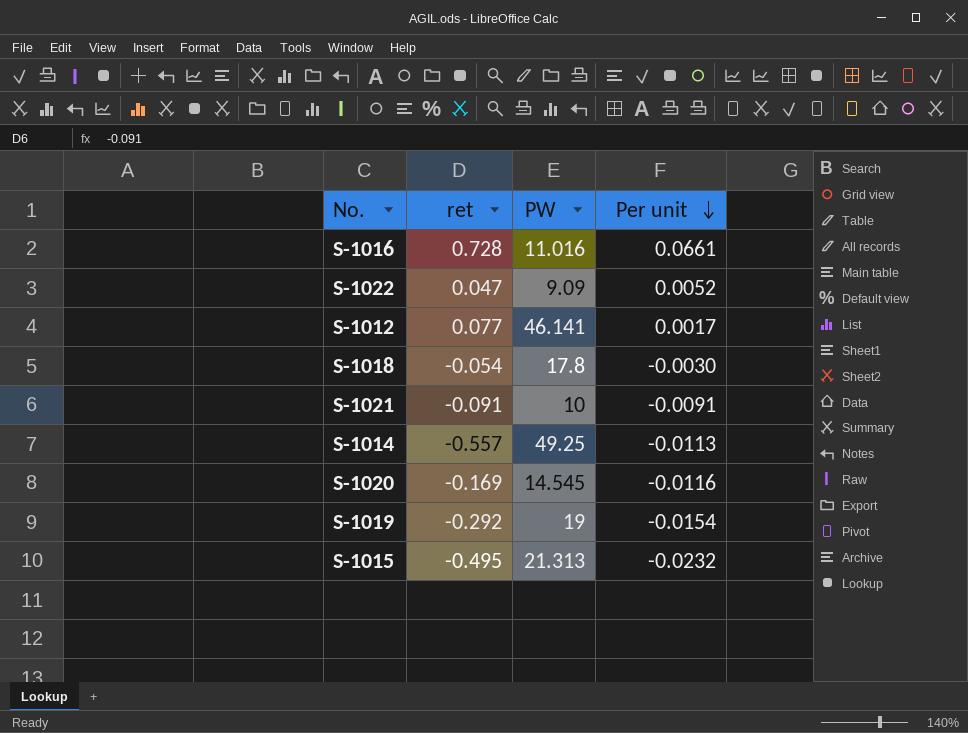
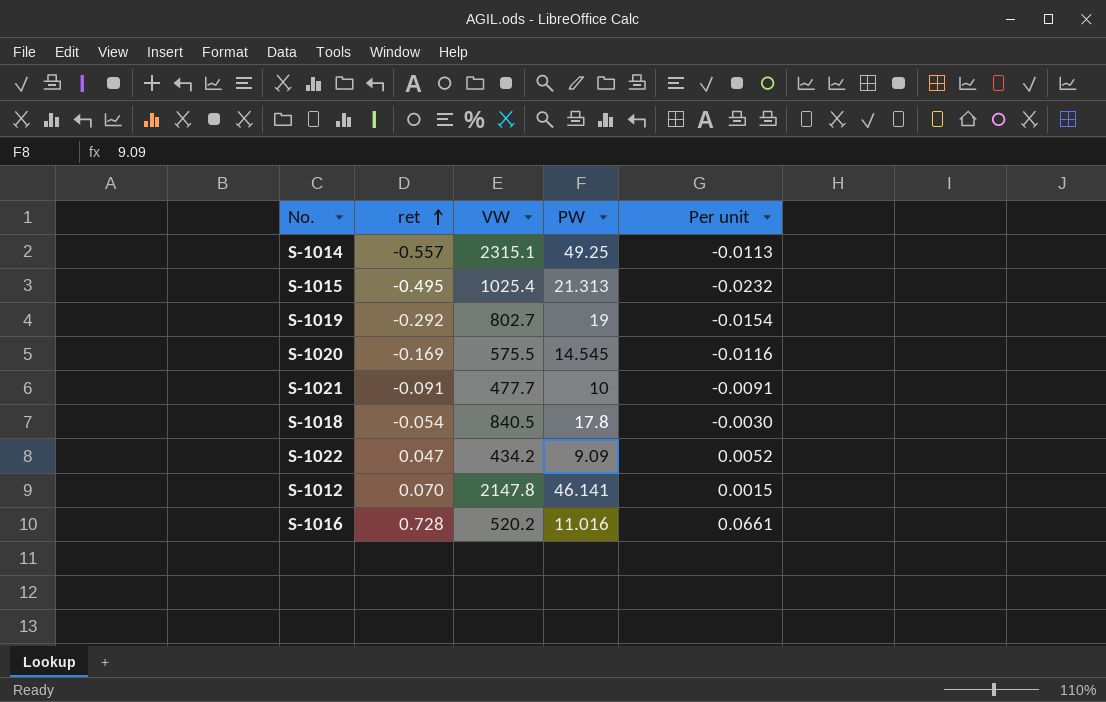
row order: Per unit descending -> ret ascending
column VW | position: none -> 3
S-1012 | ret: 0.077 -> 0.070
S-1012 | Per unit: 0.0017 -> 0.0015

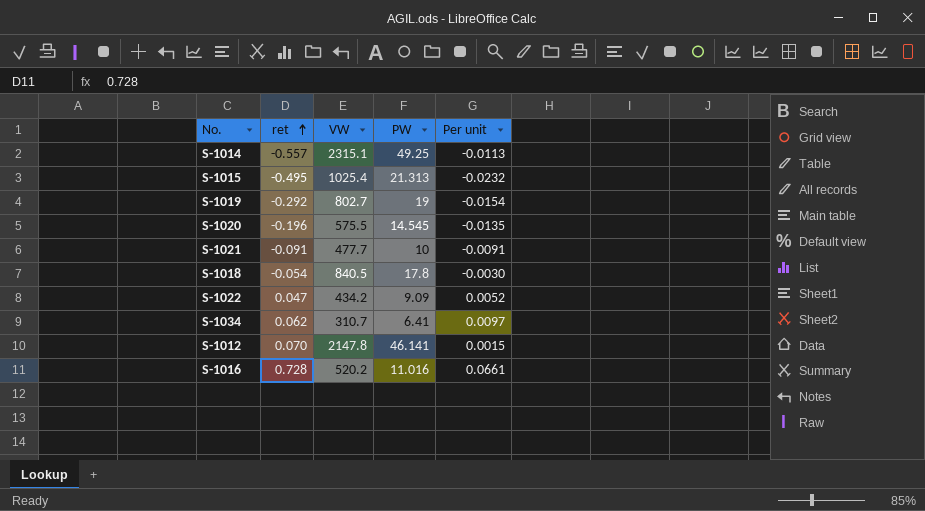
S-1020 | ret: -0.169 -> -0.196
S-1020 | Per unit: -0.0116 -> -0.0135
row S-1034: none -> 0.062 | 310.7 | 6.41 | 0.0097

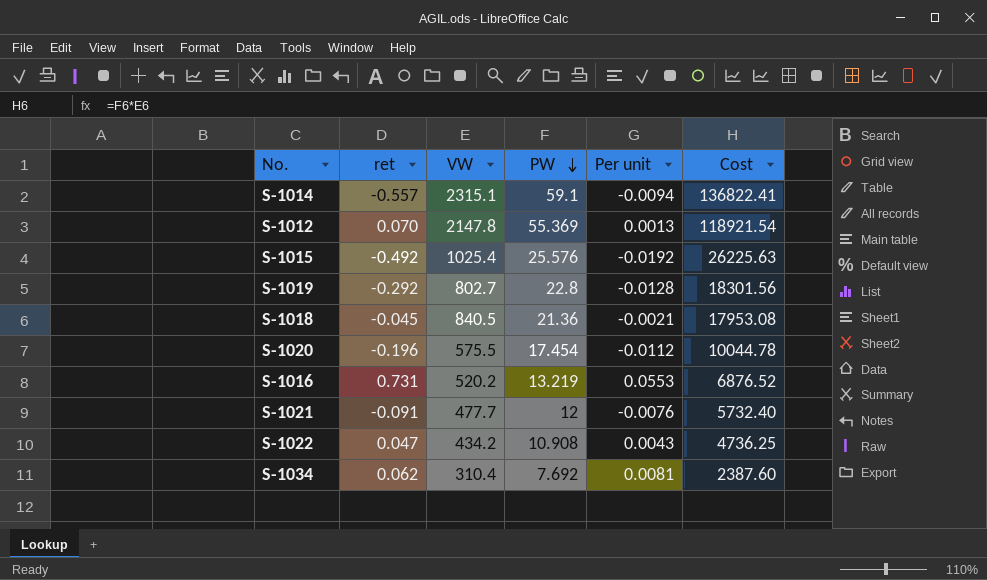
row order: ret ascending -> PW descending
column Cost | formula: none -> [VW] * [PW]
S-1014 | PW: 49.25 -> 59.1
S-1014 | Per unit: -0.0113 -> -0.0094
S-1012 | PW: 46.141 -> 55.369
S-1012 | Per unit: 0.0015 -> 0.0013
S-1015 | ret: -0.495 -> -0.492
S-1015 | PW: 21.313 -> 25.576
S-1015 | Per unit: -0.0232 -> -0.0192
S-1019 | PW: 19 -> 22.8
S-1019 | Per unit: -0.0154 -> -0.0128
S-1018 | ret: -0.054 -> -0.045
S-1018 | PW: 17.8 -> 21.36
S-1018 | Per unit: -0.0030 -> -0.0021
S-1020 | PW: 14.545 -> 17.454
S-1020 | Per unit: -0.0135 -> -0.0112
S-1016 | ret: 0.728 -> 0.731
S-1016 | PW: 11.016 -> 13.219
S-1016 | Per unit: 0.0661 -> 0.0553
S-1021 | PW: 10 -> 12
S-1021 | Per unit: -0.0091 -> -0.0076
S-1022 | PW: 9.09 -> 10.908
S-1022 | Per unit: 0.0052 -> 0.0043
S-1034 | VW: 310.7 -> 310.4
S-1034 | PW: 6.41 -> 7.692
S-1034 | Per unit: 0.0097 -> 0.0081

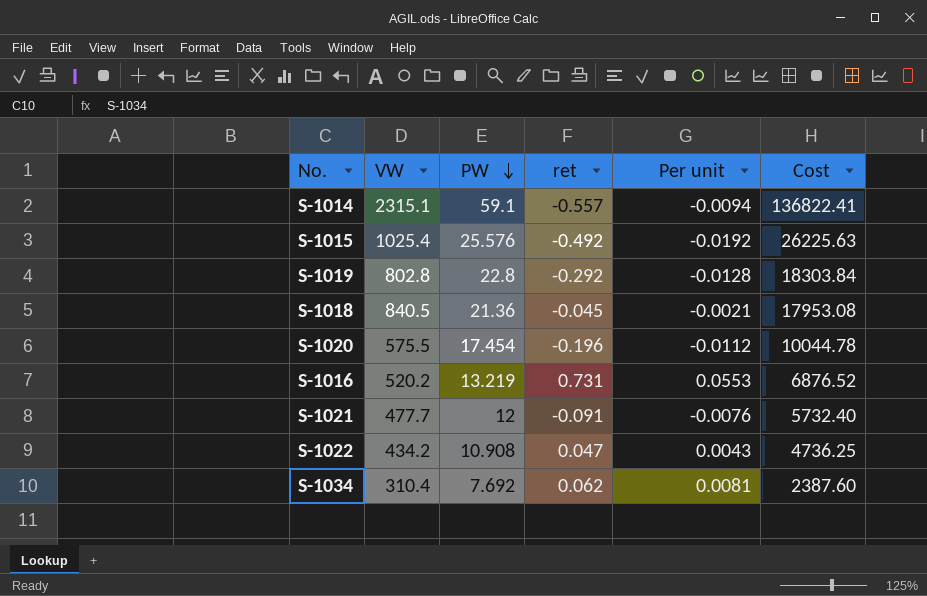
column ret | position: 2 -> 4
row S-1012: 0.070 | 2147.8 | 55.369 | 0.0013 | 118921.54 -> none
S-1019 | VW: 802.7 -> 802.8
S-1019 | Cost: 18301.56 -> 18303.84

